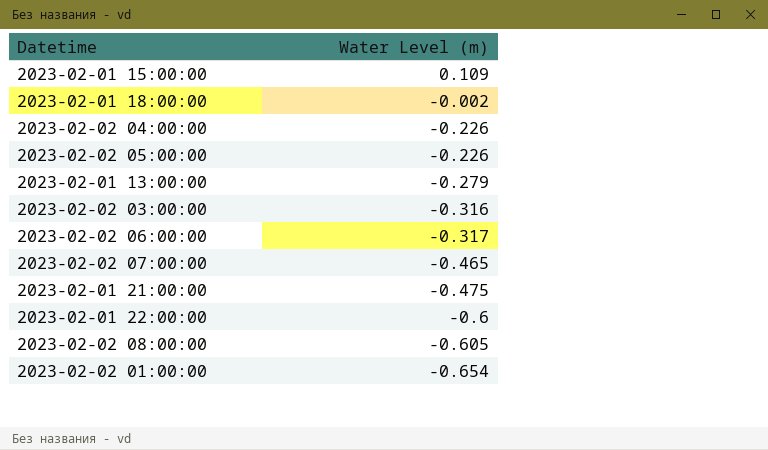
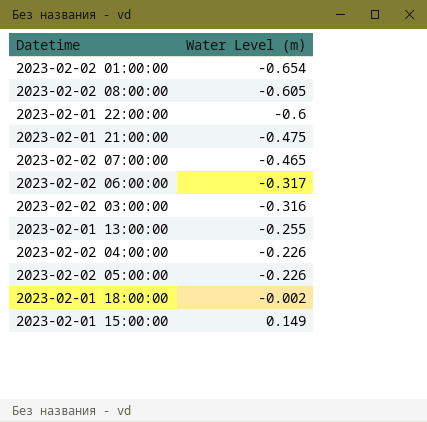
row order: Water Level (m) descending -> Water Level (m) ascending
2023-02-01 13:00:00 | Water Level (m): -0.279 -> -0.255
2023-02-01 15:00:00 | Water Level (m): 0.109 -> 0.149

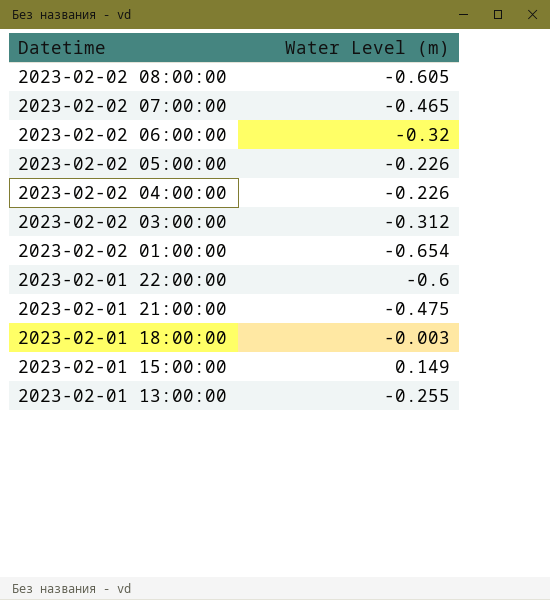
row order: Water Level (m) ascending -> Datetime descending
2023-02-02 06:00:00 | Water Level (m): -0.317 -> -0.32
2023-02-02 03:00:00 | Water Level (m): -0.316 -> -0.312
2023-02-01 18:00:00 | Water Level (m): -0.002 -> -0.003

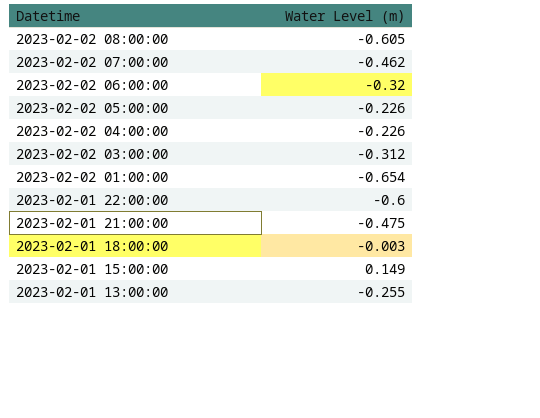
2023-02-02 07:00:00 | Water Level (m): -0.465 -> -0.462

